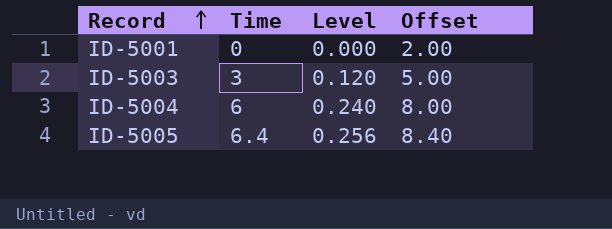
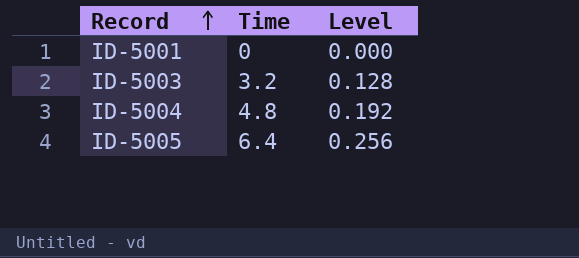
column Offset | formula: [Time] + 2 -> none
ID-5003 | Time: 3 -> 3.2
ID-5003 | Level: 0.120 -> 0.128
ID-5004 | Time: 6 -> 4.8
ID-5004 | Level: 0.240 -> 0.192

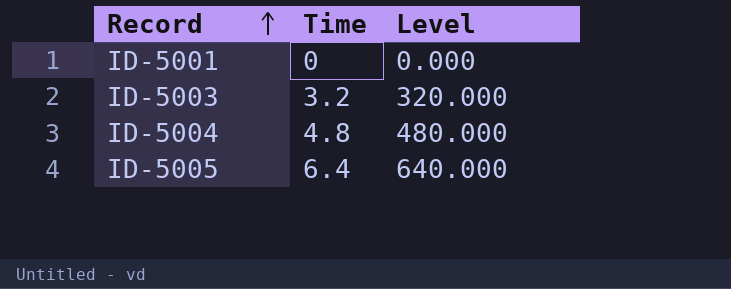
column Level | formula: [Time] * 0.04 -> [Time] * 100

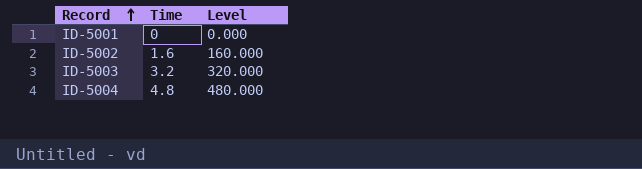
row ID-5005: 6.4 | 640.000 -> none
row ID-5002: none -> 1.6 | 160.000

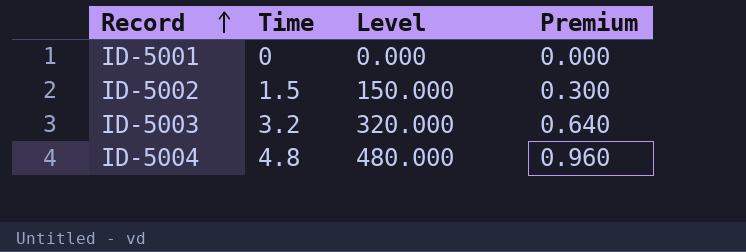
column Premium | formula: none -> [Time] * 0.2
ID-5002 | Time: 1.6 -> 1.5
ID-5002 | Level: 160.000 -> 150.000

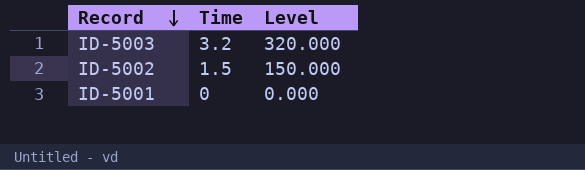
row order: Record ascending -> Record descending
column Premium | formula: [Time] * 0.2 -> none
row ID-5004: 4.8 | 480.000 | 0.960 -> none

